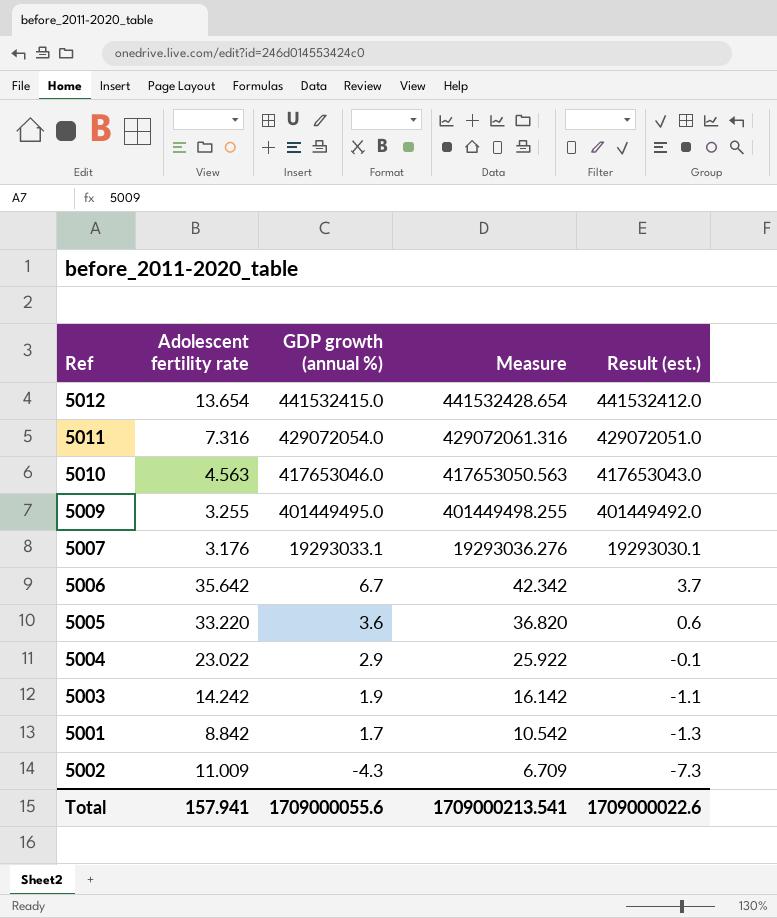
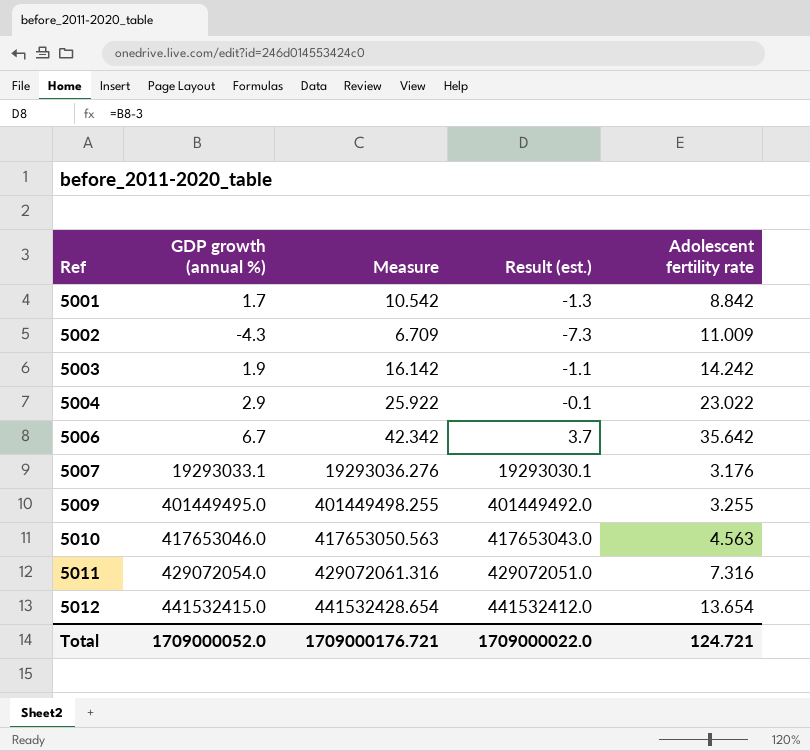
row order: GDP growth (annual %) descending -> Ref ascending
column Adolescent fertility rate | position: 2 -> 5
row 5005: 33.220 | 3.6 | 36.820 | 0.6 -> none
Total | GDP growth (annual %): 1709000055.6 -> 1709000052.0
Total | Measure: 1709000213.541 -> 1709000176.721
Total | Result (est.): 1709000022.6 -> 1709000022.0
Total | Adolescent fertility rate: 157.941 -> 124.721

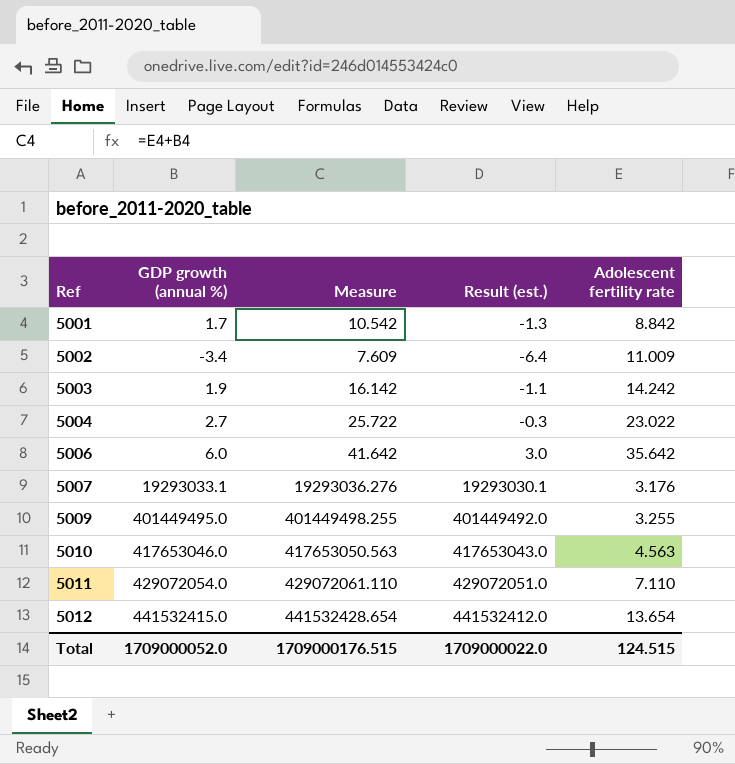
5002 | GDP growth (annual %): -4.3 -> -3.4
5002 | Measure: 6.709 -> 7.609
5002 | Result (est.): -7.3 -> -6.4
5004 | GDP growth (annual %): 2.9 -> 2.7
5004 | Measure: 25.922 -> 25.722
5004 | Result (est.): -0.1 -> -0.3
5006 | GDP growth (annual %): 6.7 -> 6.0
5006 | Measure: 42.342 -> 41.642
5006 | Result (est.): 3.7 -> 3.0
5011 | Measure: 429072061.316 -> 429072061.110
5011 | Adolescent fertility rate: 7.316 -> 7.110
Total | Measure: 1709000176.721 -> 1709000176.515
Total | Adolescent fertility rate: 124.721 -> 124.515

